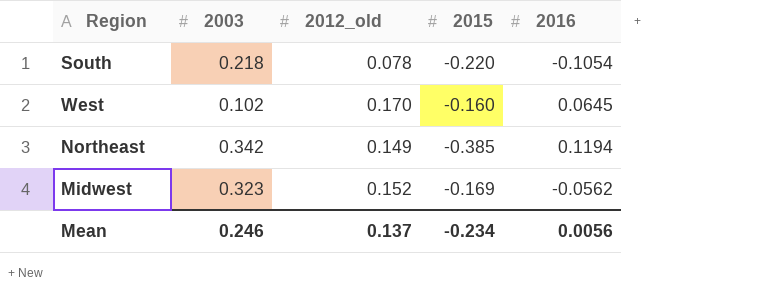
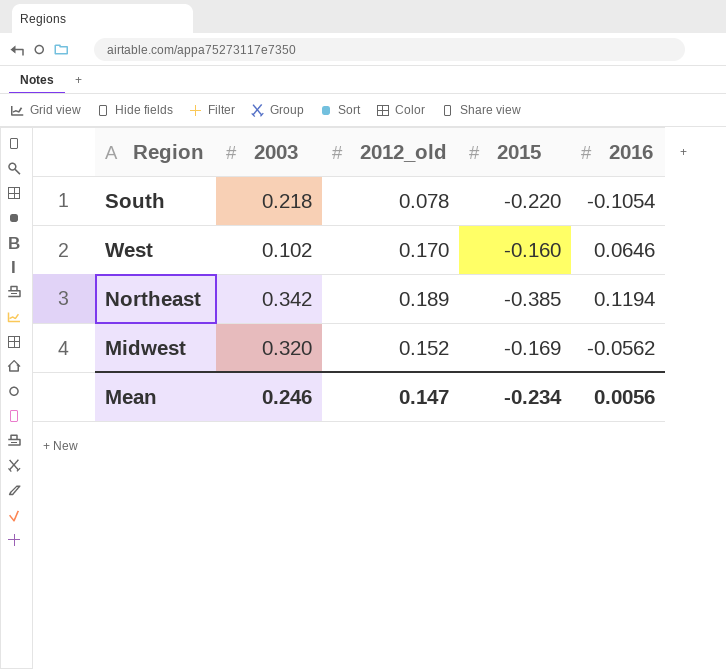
West | 2016: 0.0645 -> 0.0646
Northeast | 2012_old: 0.149 -> 0.189
Midwest | 2003: 0.323 -> 0.320
Mean | 2012_old: 0.137 -> 0.147

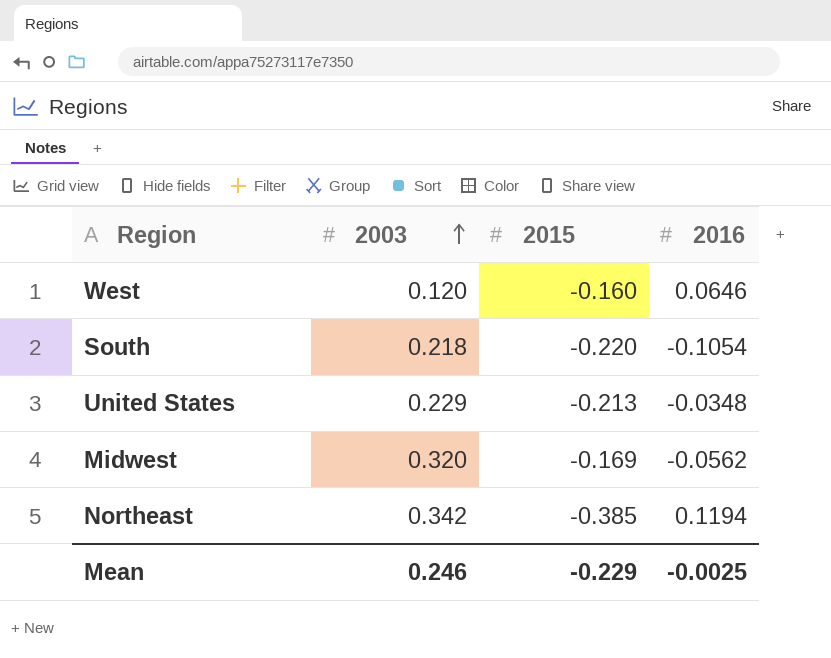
row order: none -> 2003 ascending
column 2012_old | position: 3 -> none
West | 2003: 0.102 -> 0.120
row United States: none -> 0.229 | -0.213 | -0.0348
Mean | 2015: -0.234 -> -0.229
Mean | 2016: 0.0056 -> -0.0025

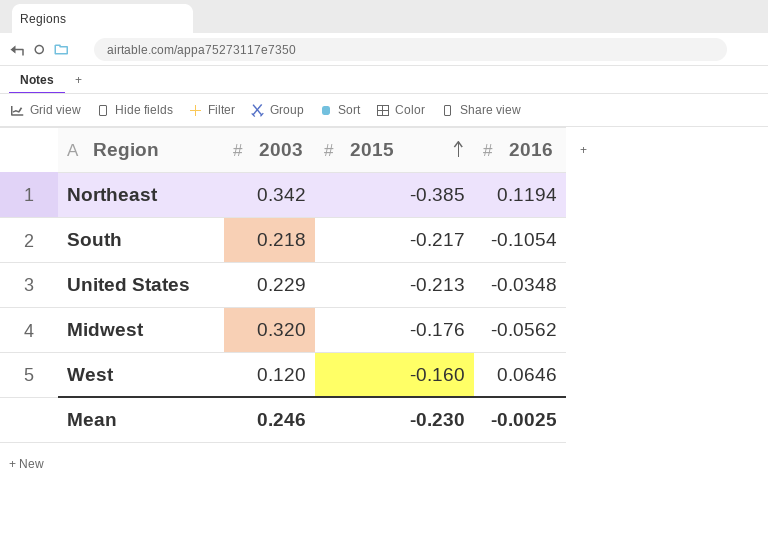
row order: 2003 ascending -> 2015 ascending
South | 2015: -0.220 -> -0.217
Midwest | 2015: -0.169 -> -0.176
Mean | 2015: -0.229 -> -0.230

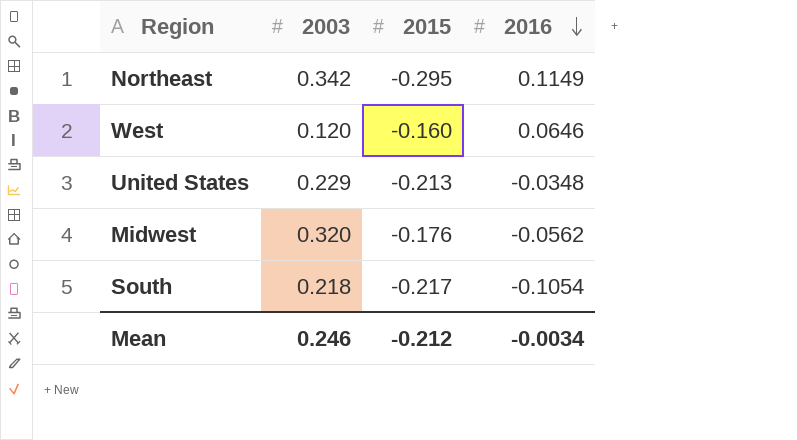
row order: 2015 ascending -> 2016 descending
Northeast | 2015: -0.385 -> -0.295
Northeast | 2016: 0.1194 -> 0.1149
Mean | 2015: -0.230 -> -0.212
Mean | 2016: -0.0025 -> -0.0034

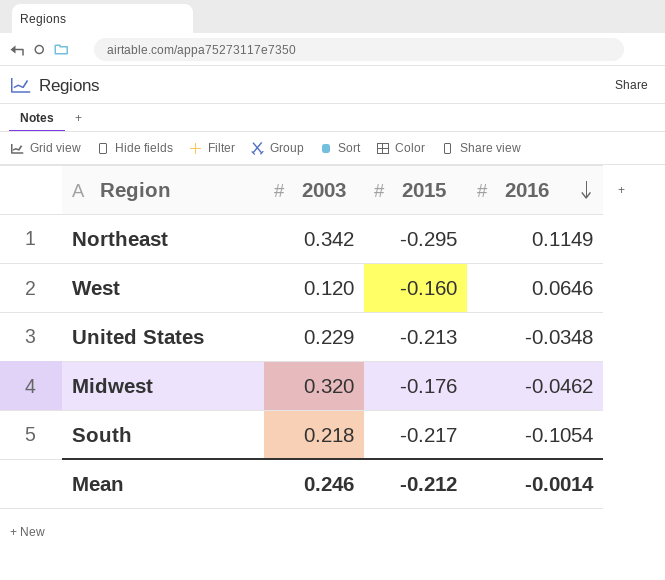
Midwest | 2016: -0.0562 -> -0.0462
Mean | 2016: -0.0034 -> -0.0014

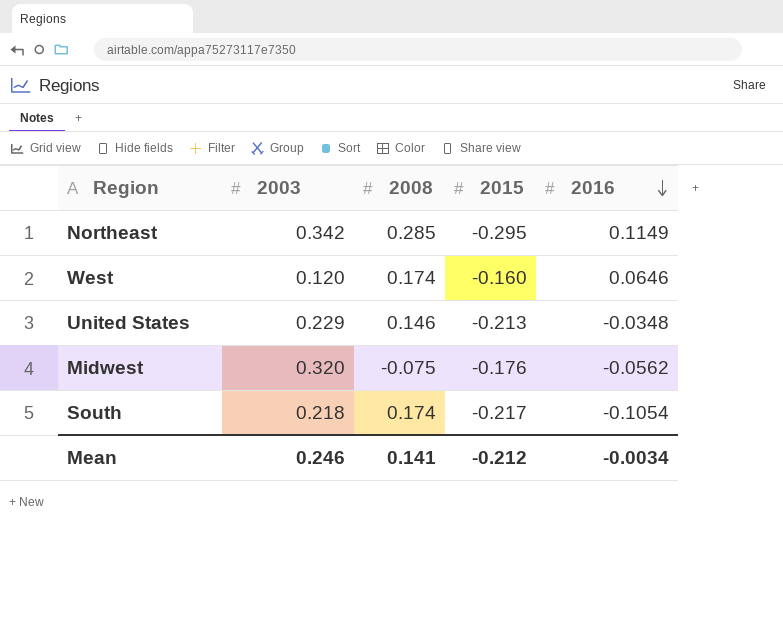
column 2008 | position: none -> 3
Midwest | 2016: -0.0462 -> -0.0562
Mean | 2016: -0.0014 -> -0.0034

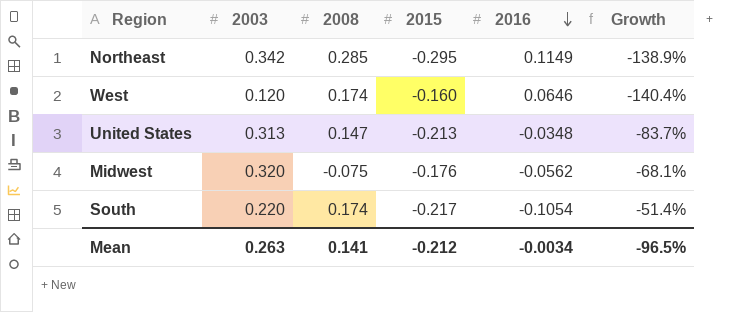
column Growth | formula: none -> ([2016] - [2015]) / [2015]
United States | 2003: 0.229 -> 0.313
United States | 2008: 0.146 -> 0.147
South | 2003: 0.218 -> 0.220
Mean | 2003: 0.246 -> 0.263

